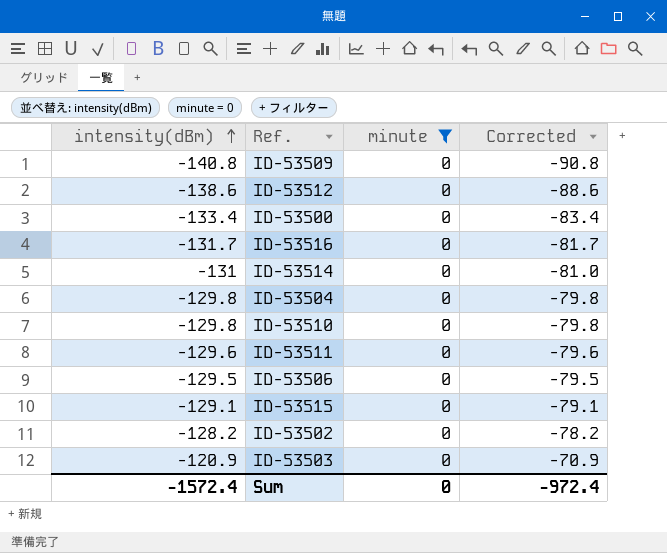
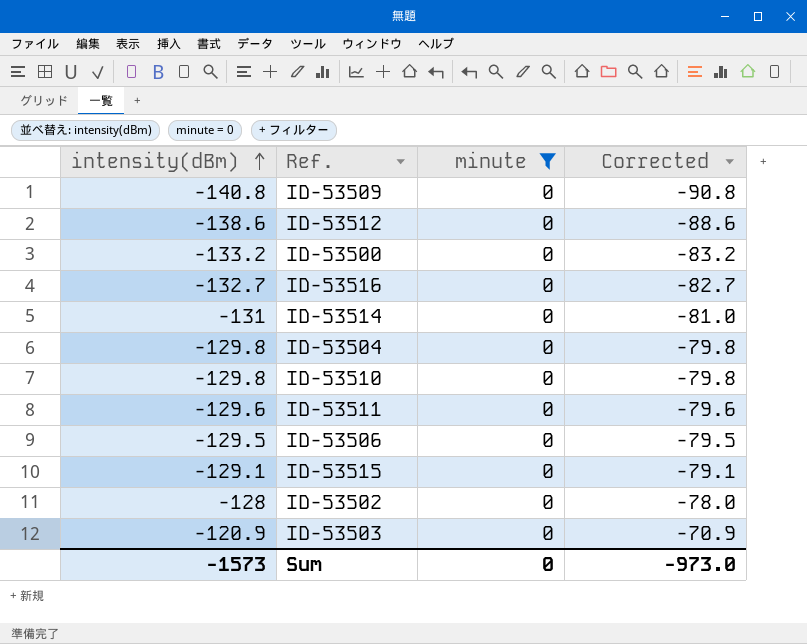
ID-53500 | intensity(dBm): -133.4 -> -133.2
ID-53500 | Corrected: -83.4 -> -83.2
ID-53516 | intensity(dBm): -131.7 -> -132.7
ID-53516 | Corrected: -81.7 -> -82.7
ID-53502 | intensity(dBm): -128.2 -> -128
ID-53502 | Corrected: -78.2 -> -78.0
Sum | intensity(dBm): -1572.4 -> -1573
Sum | Corrected: -972.4 -> -973.0

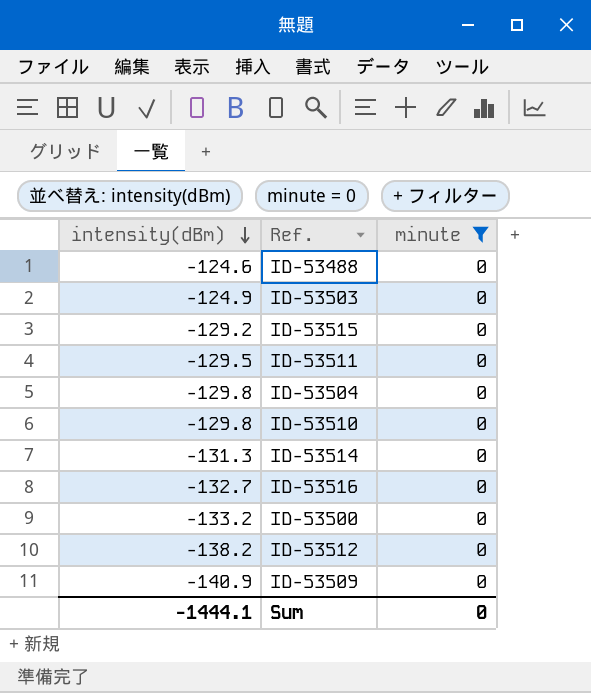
row order: intensity(dBm) ascending -> intensity(dBm) descending
column Corrected | formula: [intensity(dBm)] + 50 -> none
row ID-53506: -129.5 | 0 | -79.5 -> none
row ID-53502: -128 | 0 | -78.0 -> none
row ID-53488: none -> -124.6 | 0
ID-53503 | intensity(dBm): -120.9 -> -124.9
ID-53515 | intensity(dBm): -129.1 -> -129.2
ID-53511 | intensity(dBm): -129.6 -> -129.5
ID-53514 | intensity(dBm): -131 -> -131.3
ID-53512 | intensity(dBm): -138.6 -> -138.2
ID-53509 | intensity(dBm): -140.8 -> -140.9
Sum | intensity(dBm): -1573 -> -1444.1

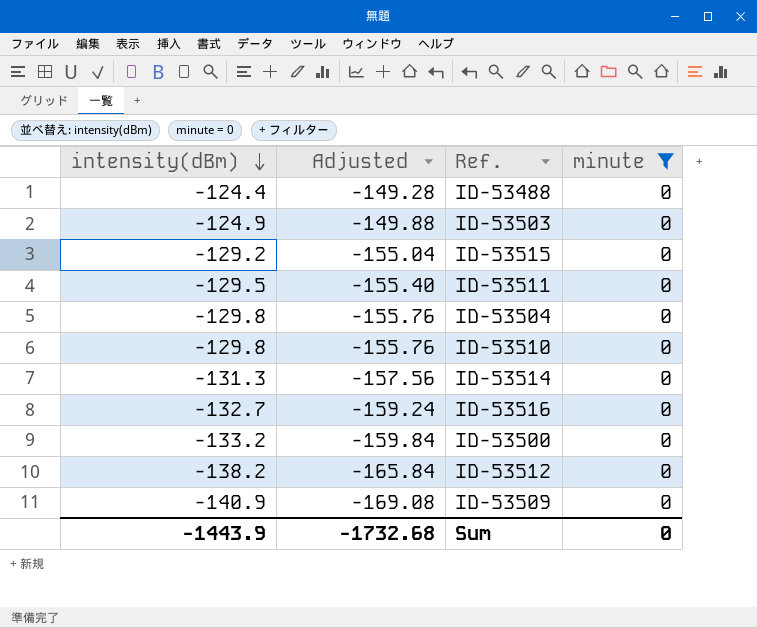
column Adjusted | formula: none -> [intensity(dBm)] * 1.2
ID-53488 | intensity(dBm): -124.6 -> -124.4
Sum | intensity(dBm): -1444.1 -> -1443.9

